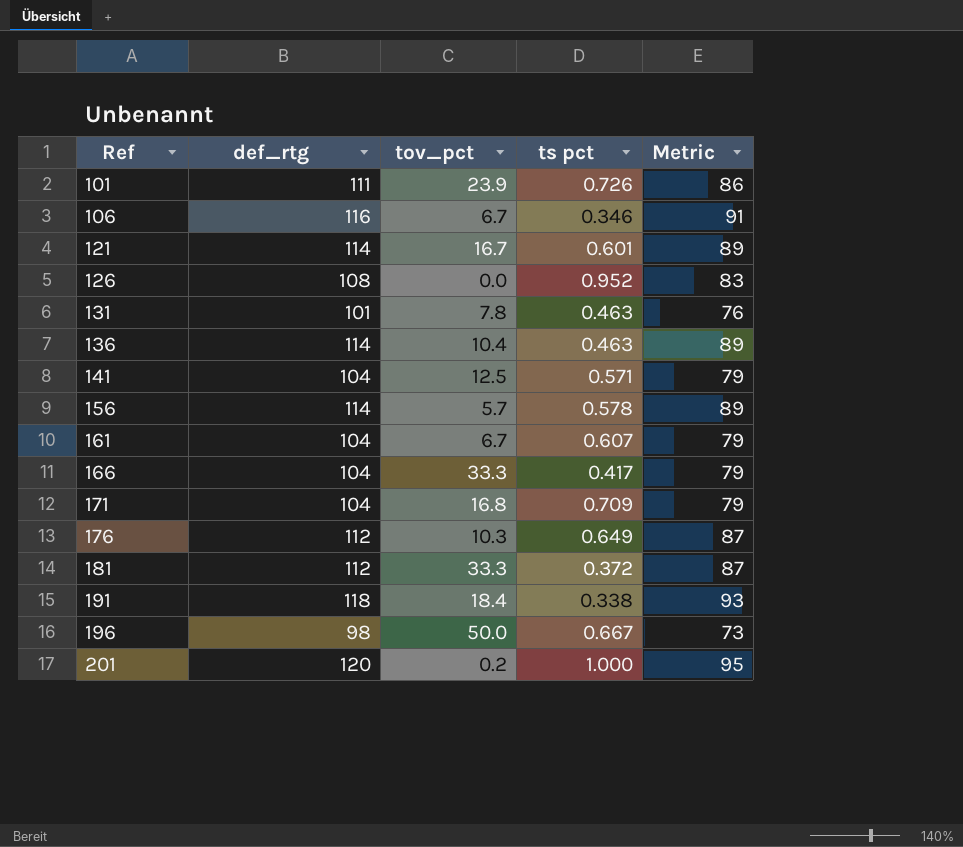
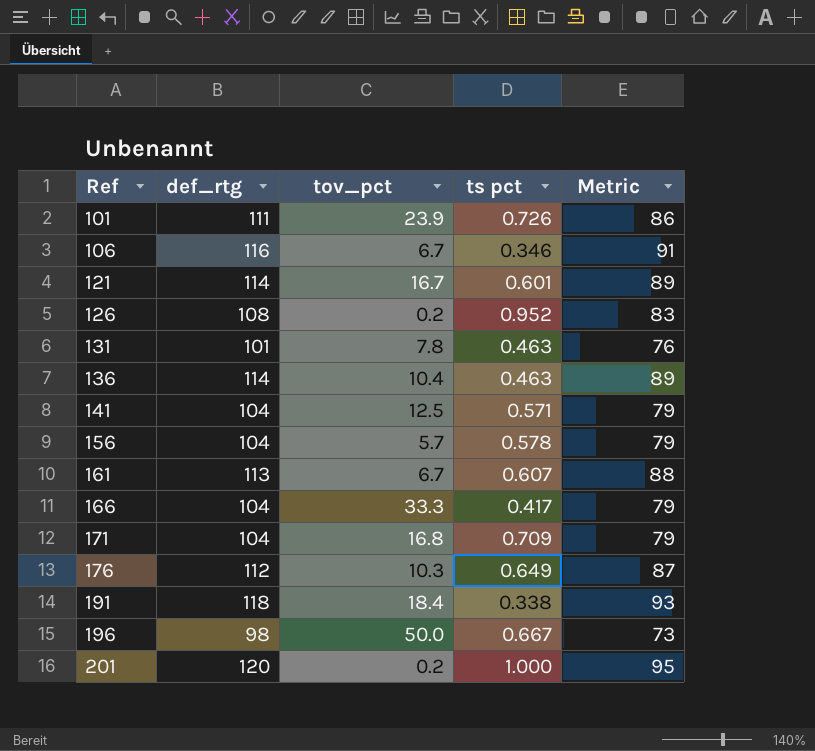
row 181: 112 | 33.3 | 0.372 | 87 -> none
126 | tov_pct: 0.0 -> 0.2
156 | def_rtg: 114 -> 104
156 | Metric: 89 -> 79
161 | def_rtg: 104 -> 113
161 | Metric: 79 -> 88

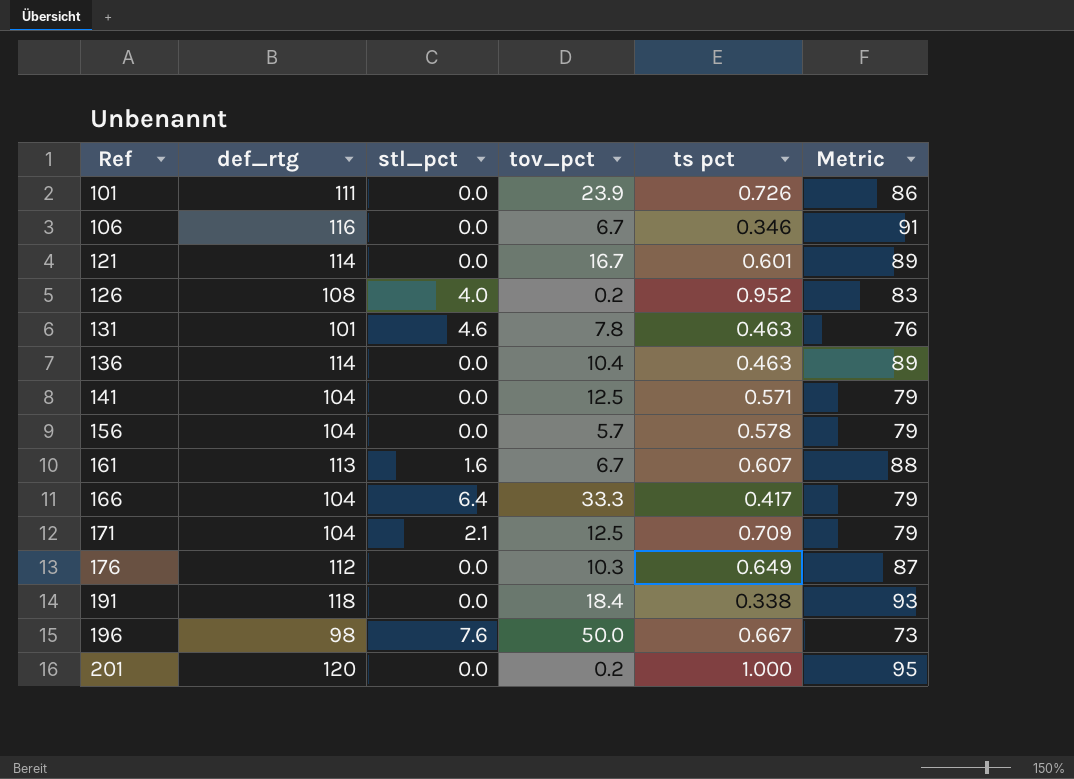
column stl_pct | position: none -> 3
171 | tov_pct: 16.8 -> 12.5

